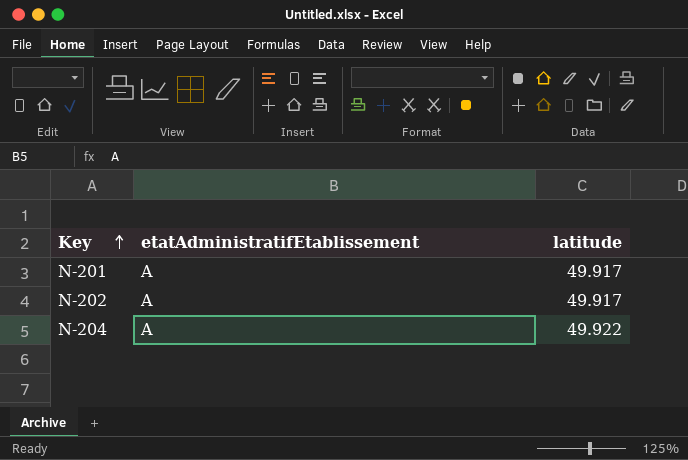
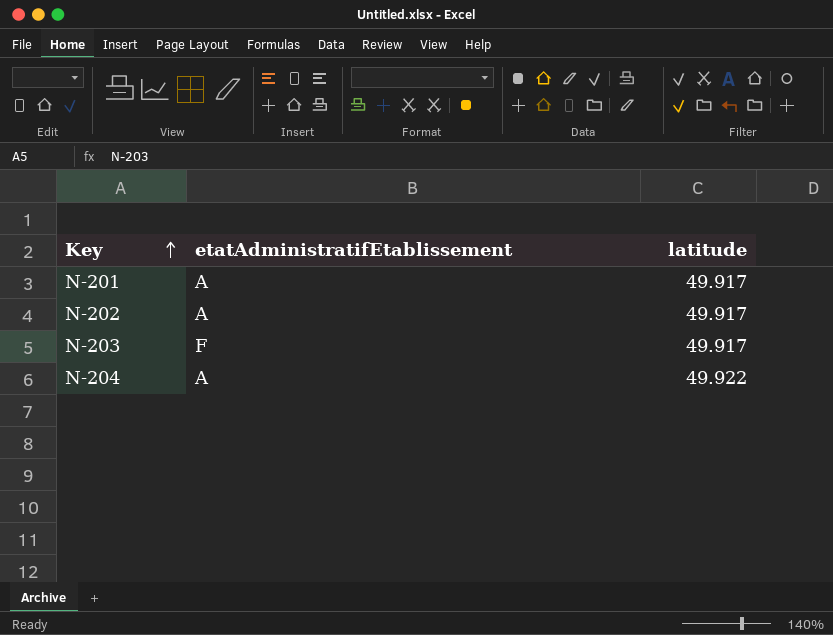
row N-203: none -> F | 49.917

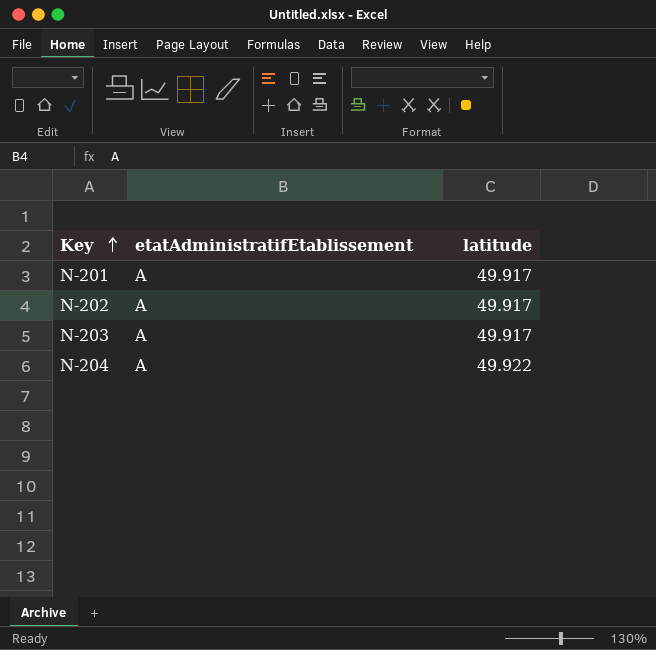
N-203 | etatAdministratifEtablissement: F -> A

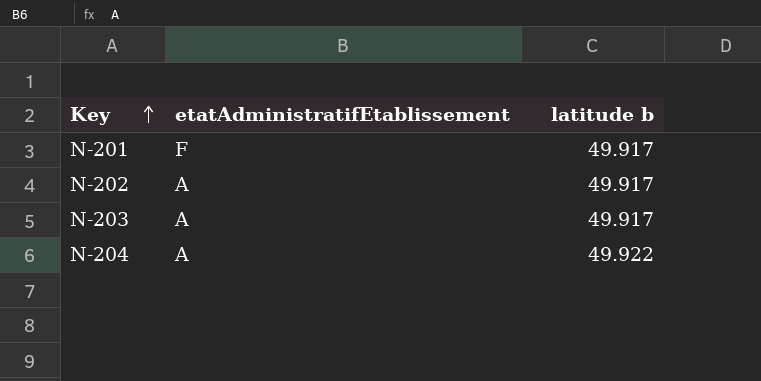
column name: latitude -> latitude b
N-201 | etatAdministratifEtablissement: A -> F

